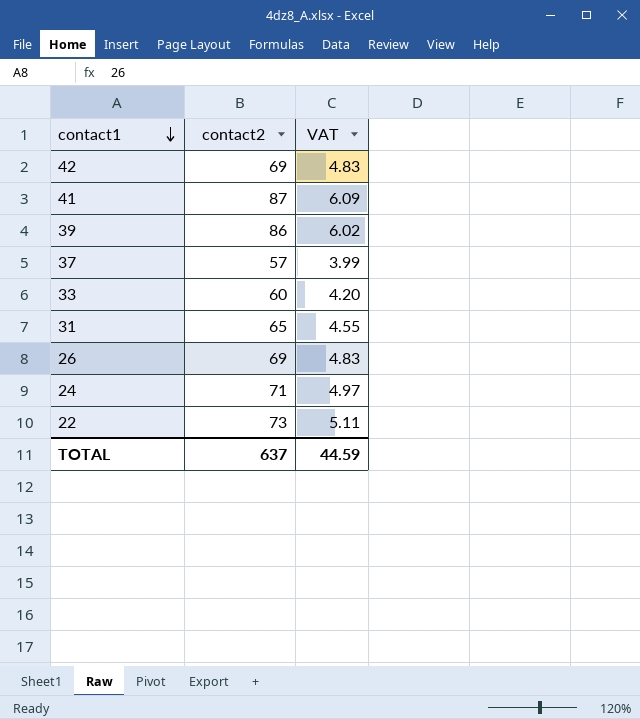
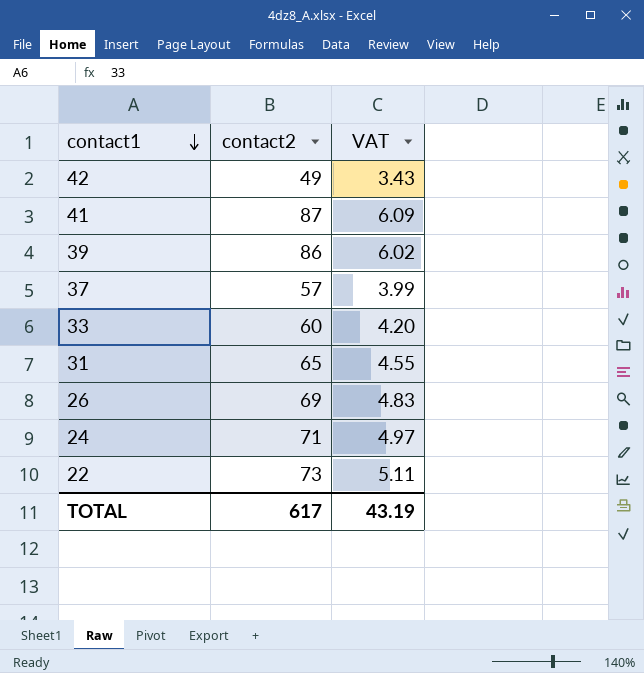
42 | contact2: 69 -> 49
42 | VAT: 4.83 -> 3.43
TOTAL | contact2: 637 -> 617
TOTAL | VAT: 44.59 -> 43.19

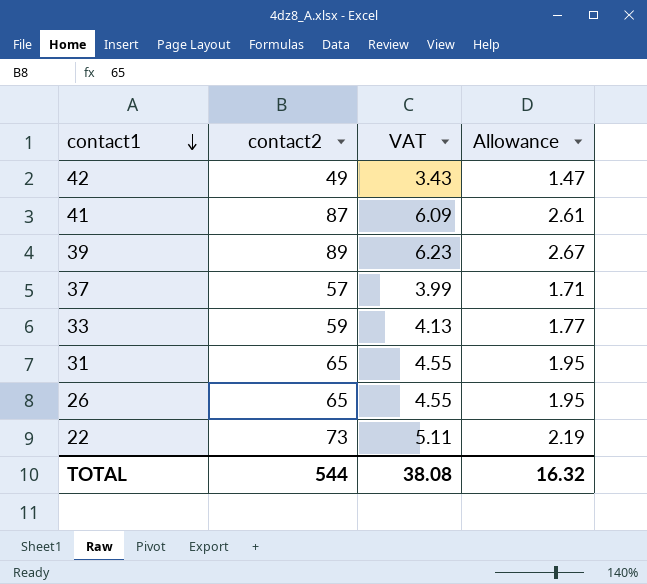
column Allowance | formula: none -> [contact2] * 0.03
row 24: 71 | 4.97 -> none
39 | contact2: 86 -> 89
39 | VAT: 6.02 -> 6.23
33 | contact2: 60 -> 59
33 | VAT: 4.20 -> 4.13
26 | contact2: 69 -> 65
26 | VAT: 4.83 -> 4.55
TOTAL | contact2: 617 -> 544
TOTAL | VAT: 43.19 -> 38.08

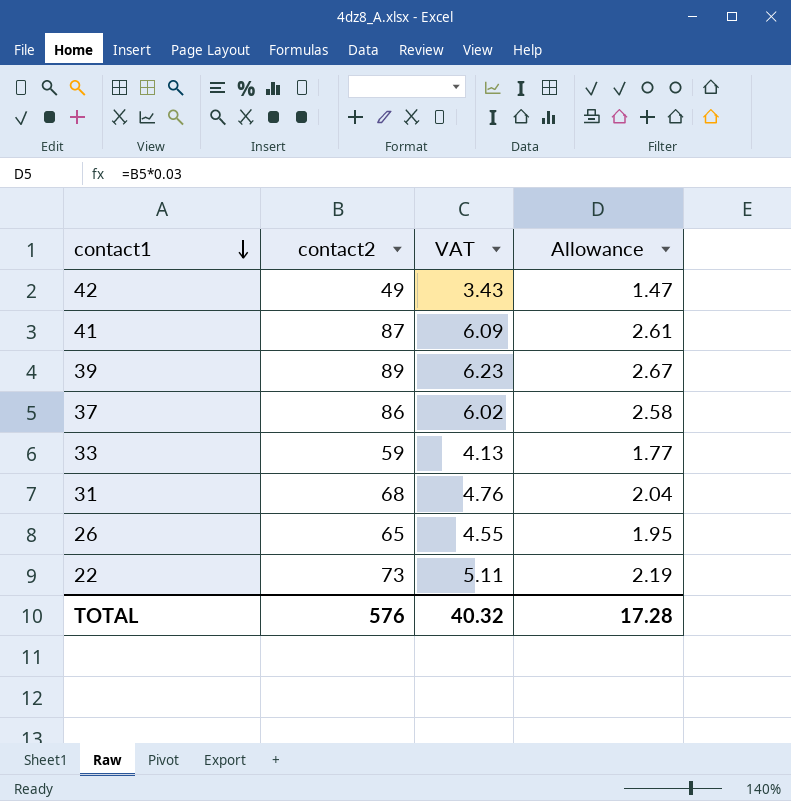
37 | contact2: 57 -> 86
37 | VAT: 3.99 -> 6.02
37 | Allowance: 1.71 -> 2.58
31 | contact2: 65 -> 68
31 | VAT: 4.55 -> 4.76
31 | Allowance: 1.95 -> 2.04
TOTAL | contact2: 544 -> 576
TOTAL | VAT: 38.08 -> 40.32
TOTAL | Allowance: 16.32 -> 17.28

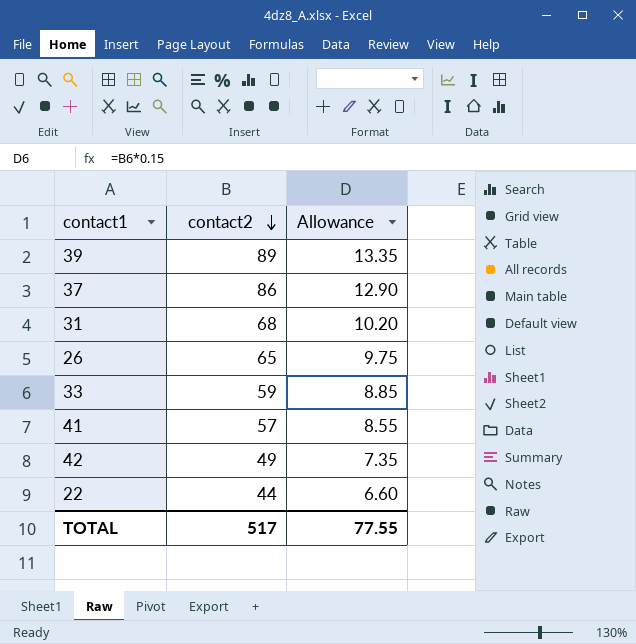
row order: contact1 descending -> contact2 descending
column VAT | formula: [contact2] * 0.07 -> none
column Allowance | formula: [contact2] * 0.03 -> [contact2] * 0.15
41 | contact2: 87 -> 57
22 | contact2: 73 -> 44
TOTAL | contact2: 576 -> 517
TOTAL | Allowance: 17.28 -> 77.55

